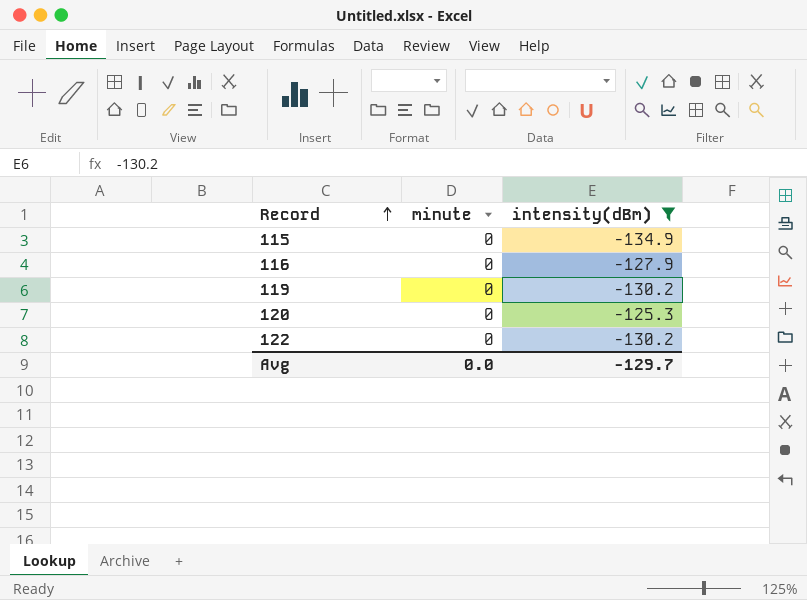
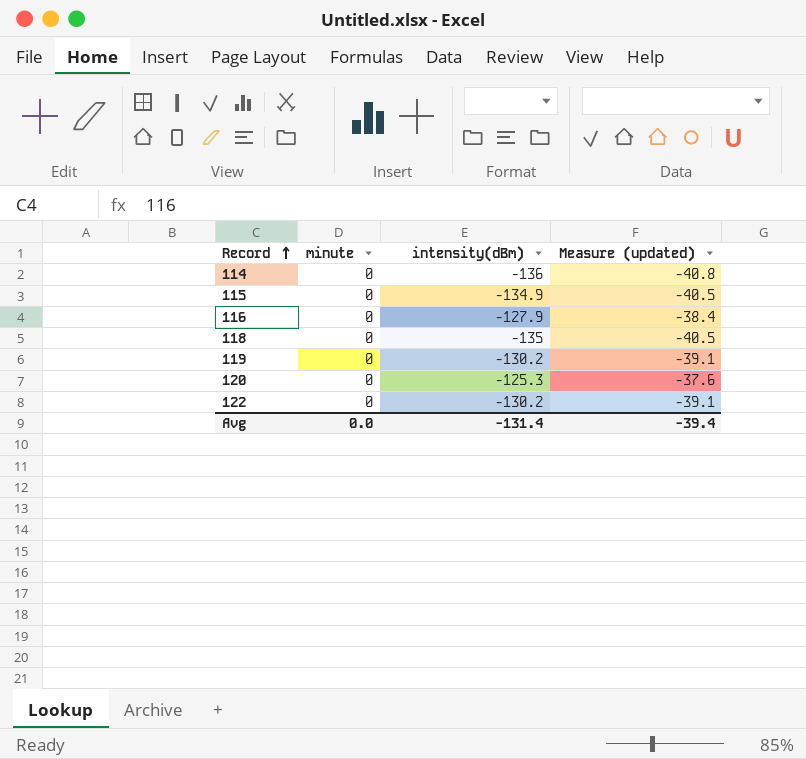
filter: intensity(dBm) >= -134.9 -> none
column Measure (updated) | formula: none -> [intensity(dBm)] * 0.3
Avg | intensity(dBm): -129.7 -> -131.4

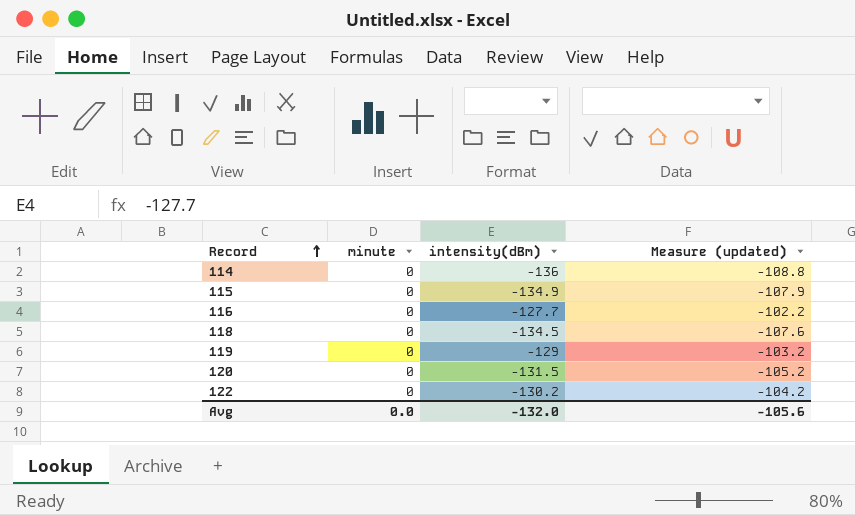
column Measure (updated) | formula: [intensity(dBm)] * 0.3 -> [intensity(dBm)] * 0.8
116 | intensity(dBm): -127.9 -> -127.7
118 | intensity(dBm): -135 -> -134.5
119 | intensity(dBm): -130.2 -> -129
120 | intensity(dBm): -125.3 -> -131.5
Avg | intensity(dBm): -131.4 -> -132.0
Avg | Measure (updated): -39.4 -> -105.6

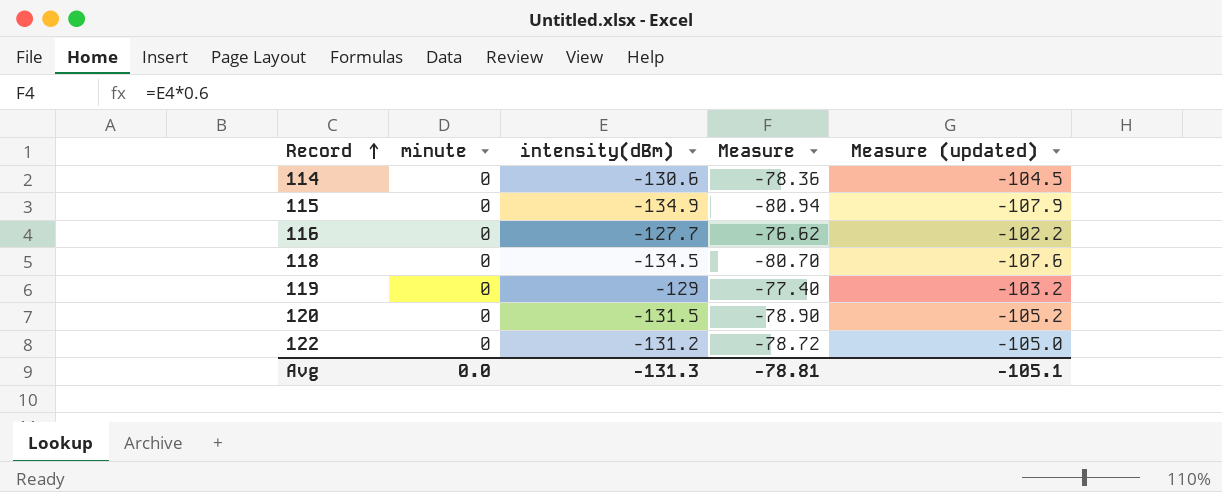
column Measure | formula: none -> [intensity(dBm)] * 0.6
114 | intensity(dBm): -136 -> -130.6
114 | Measure (updated): -108.8 -> -104.5
122 | intensity(dBm): -130.2 -> -131.2
122 | Measure (updated): -104.2 -> -105.0
Avg | intensity(dBm): -132.0 -> -131.3
Avg | Measure (updated): -105.6 -> -105.1

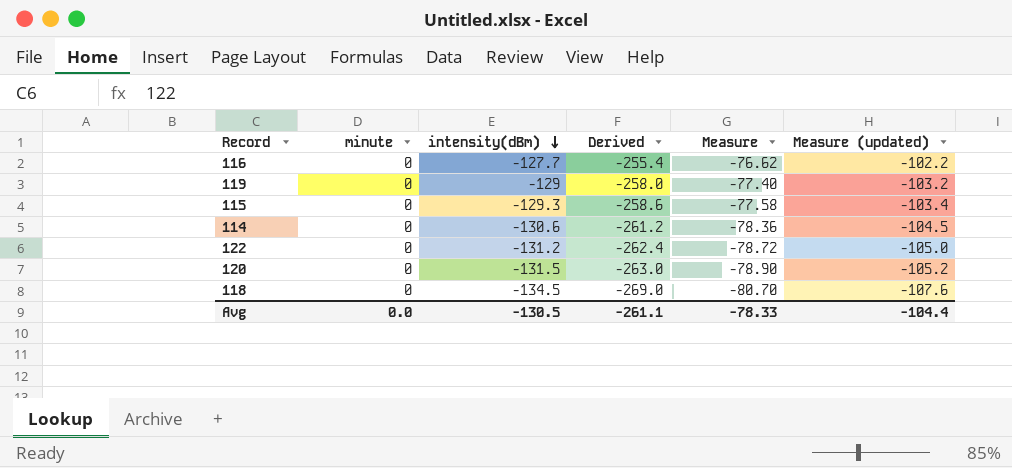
row order: Record ascending -> intensity(dBm) descending
column Derived | formula: none -> [intensity(dBm)] * 2
115 | intensity(dBm): -134.9 -> -129.3
115 | Measure: -80.94 -> -77.58
115 | Measure (updated): -107.9 -> -103.4
Avg | intensity(dBm): -131.3 -> -130.5
Avg | Measure: -78.81 -> -78.33
Avg | Measure (updated): -105.1 -> -104.4

